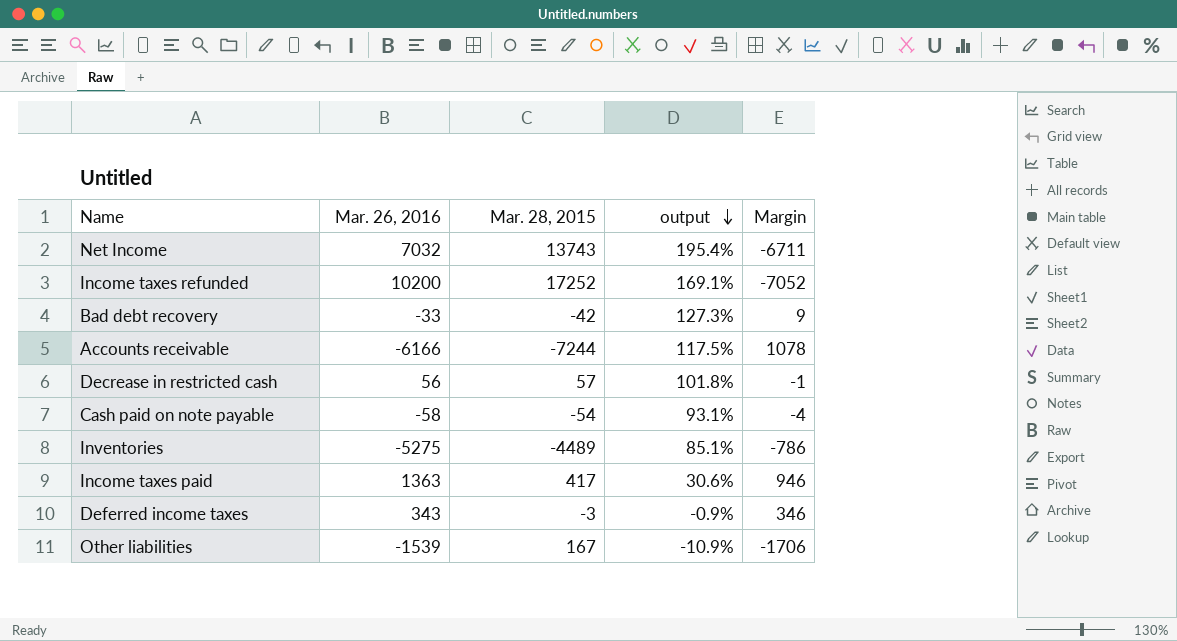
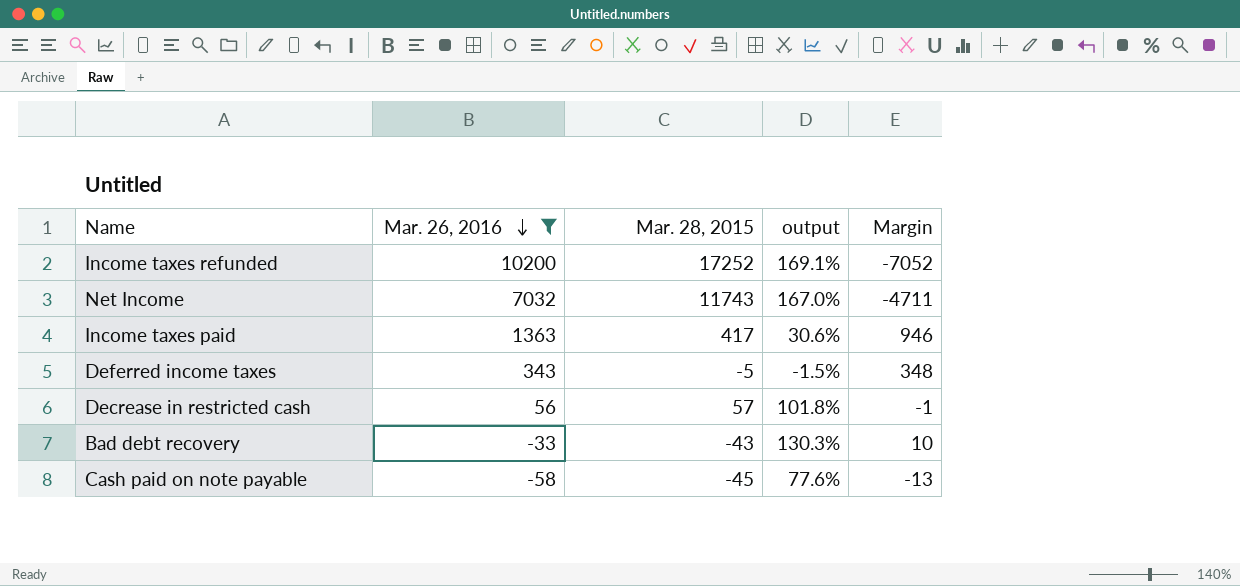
filter: none -> Mar. 26, 2016 >= -58
row order: output descending -> Mar. 26, 2016 descending
Net Income | Mar. 28, 2015: 13743 -> 11743
Net Income | output: 195.4% -> 167.0%
Net Income | Margin: -6711 -> -4711
Deferred income taxes | Mar. 28, 2015: -3 -> -5
Deferred income taxes | output: -0.9% -> -1.5%
Deferred income taxes | Margin: 346 -> 348
Bad debt recovery | Mar. 28, 2015: -42 -> -43
Bad debt recovery | output: 127.3% -> 130.3%
Bad debt recovery | Margin: 9 -> 10
Cash paid on note payable | Mar. 28, 2015: -54 -> -45
Cash paid on note payable | output: 93.1% -> 77.6%
Cash paid on note payable | Margin: -4 -> -13

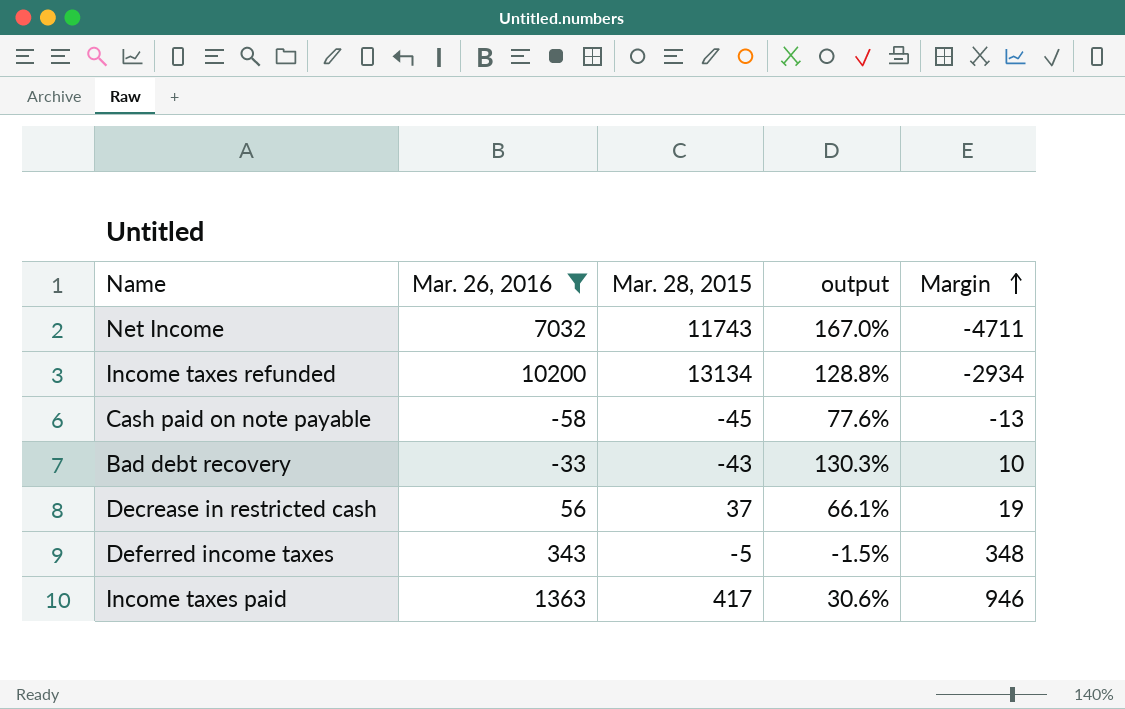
row order: Mar. 26, 2016 descending -> Margin ascending
Income taxes refunded | Mar. 28, 2015: 17252 -> 13134
Income taxes refunded | output: 169.1% -> 128.8%
Income taxes refunded | Margin: -7052 -> -2934
Decrease in restricted cash | Mar. 28, 2015: 57 -> 37
Decrease in restricted cash | output: 101.8% -> 66.1%
Decrease in restricted cash | Margin: -1 -> 19

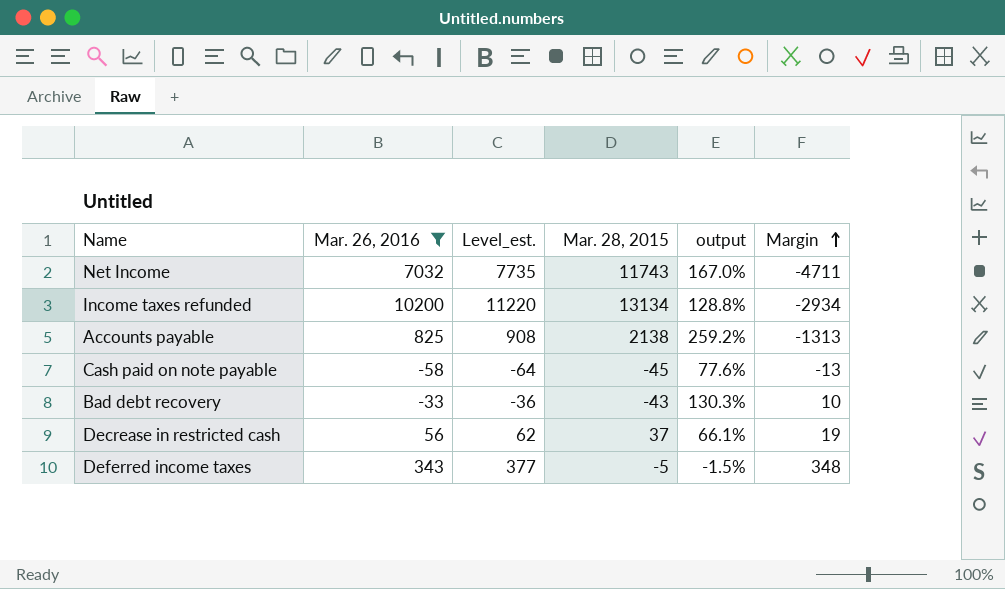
column Level_est. | formula: none -> [Mar. 26, 2016] * 1.1
row Income taxes paid: 1363 | 417 | 30.6% | 946 -> none
row Accounts payable: none -> 825 | 908 | 2138 | 259.2% | -1313

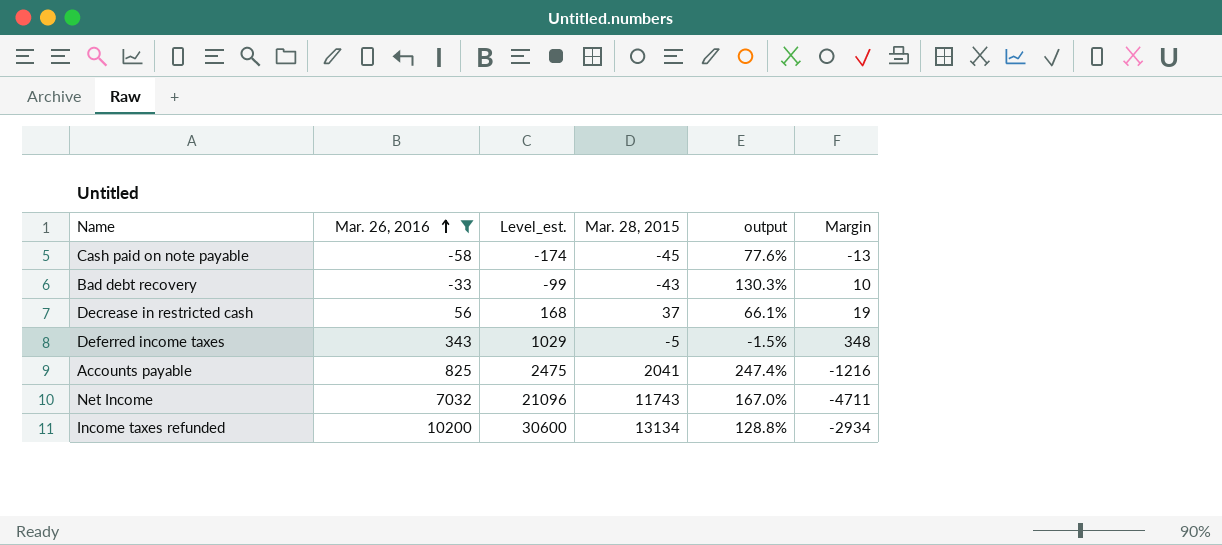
row order: Margin ascending -> Mar. 26, 2016 ascending
column Level_est. | formula: [Mar. 26, 2016] * 1.1 -> [Mar. 26, 2016] * 3
Accounts payable | Mar. 28, 2015: 2138 -> 2041
Accounts payable | output: 259.2% -> 247.4%
Accounts payable | Margin: -1313 -> -1216

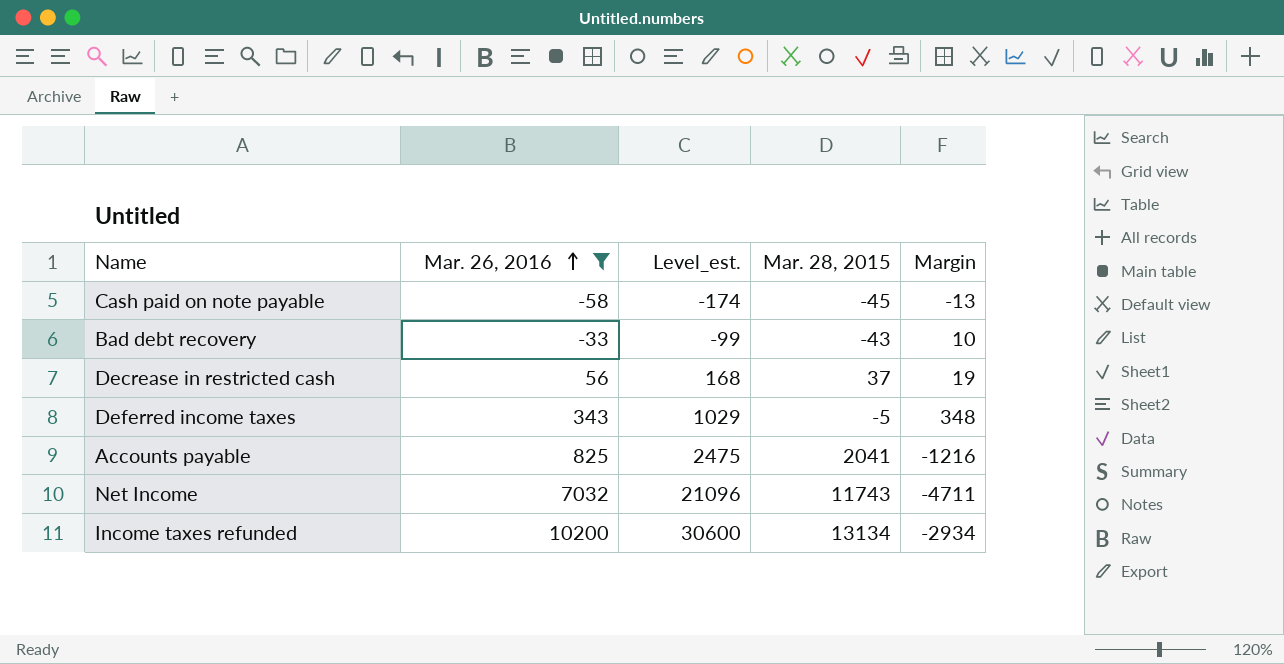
column output | formula: [Mar. 28, 2015] / [Mar. 26, 2016] -> none

